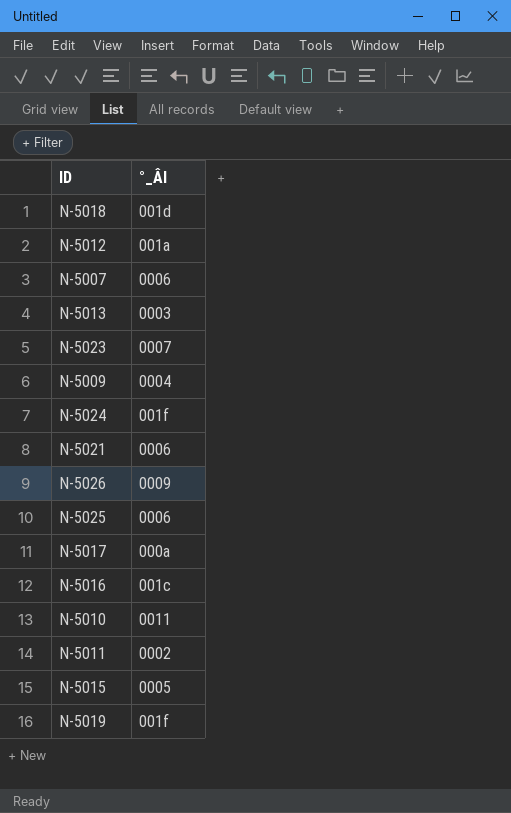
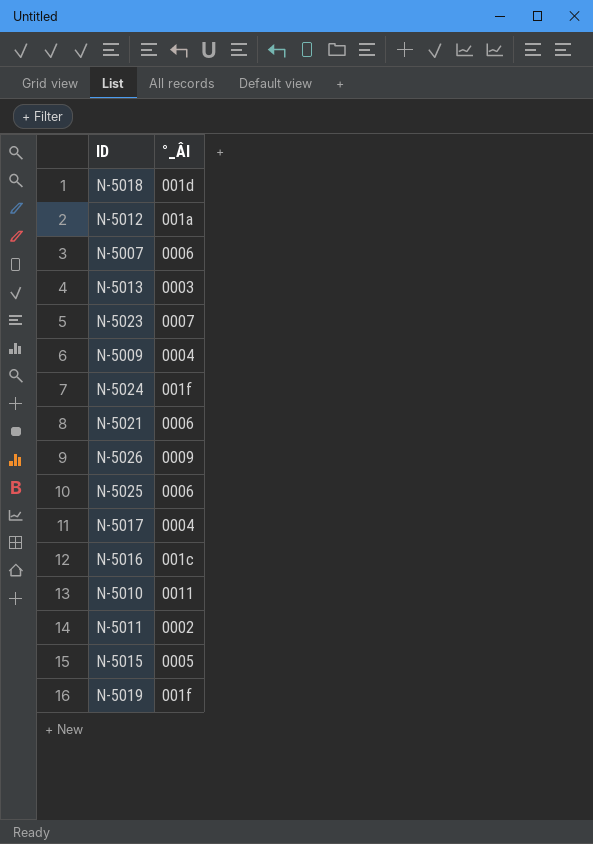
N-5017 | °_ÂI: 000a -> 0004

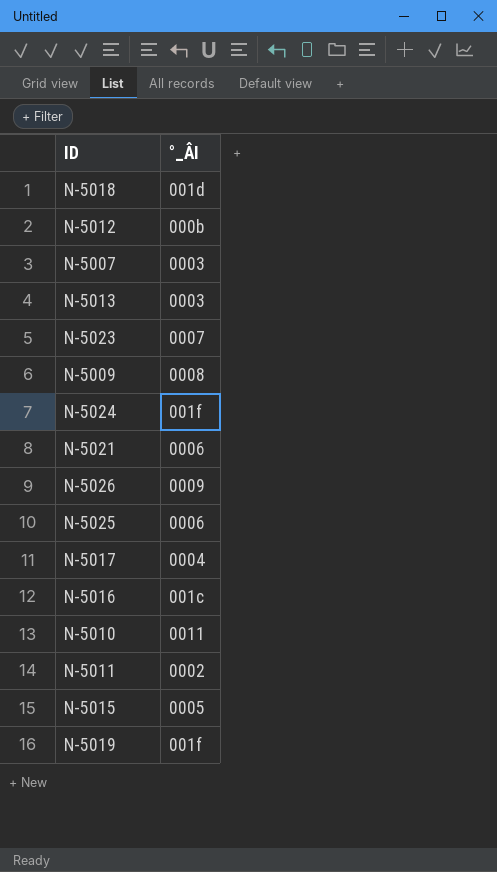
N-5012 | °_ÂI: 001a -> 000b
N-5007 | °_ÂI: 0006 -> 0003
N-5009 | °_ÂI: 0004 -> 0008

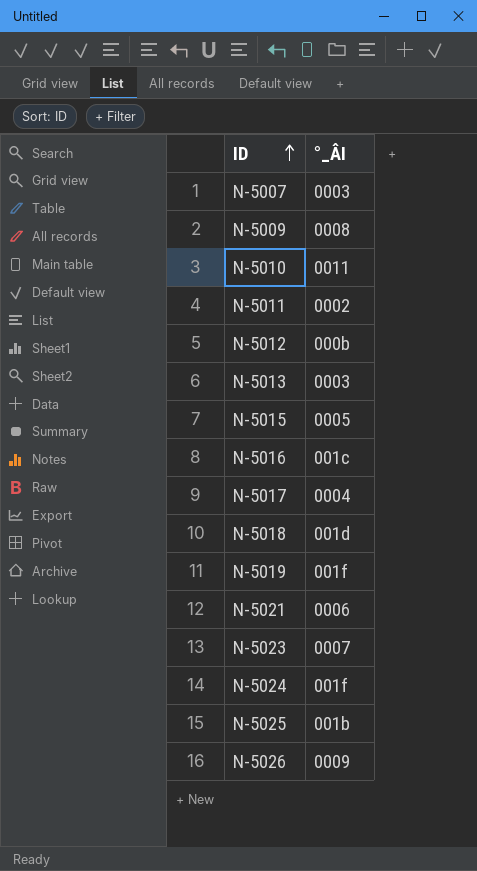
row order: none -> ID ascending
N-5025 | °_ÂI: 0006 -> 001b

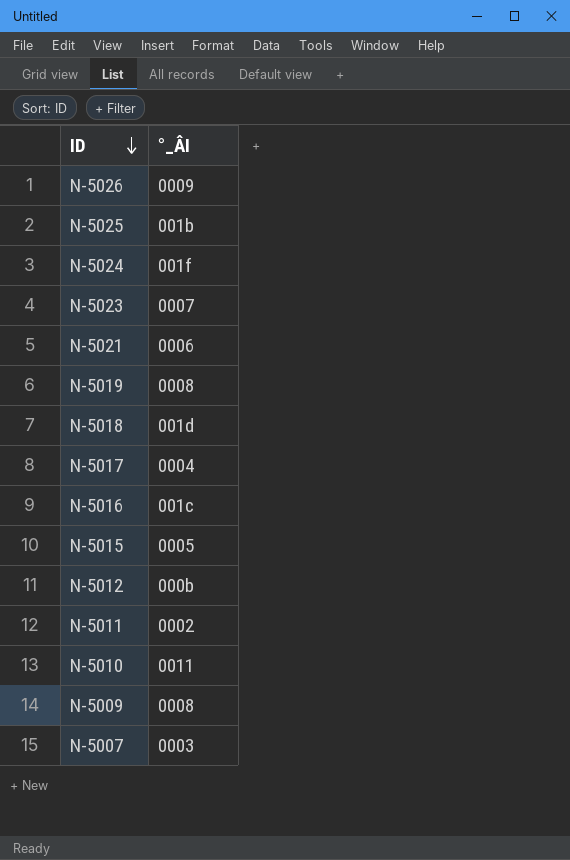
row order: ID ascending -> ID descending
row N-5013: 0003 -> none
N-5019 | °_ÂI: 001f -> 0008

